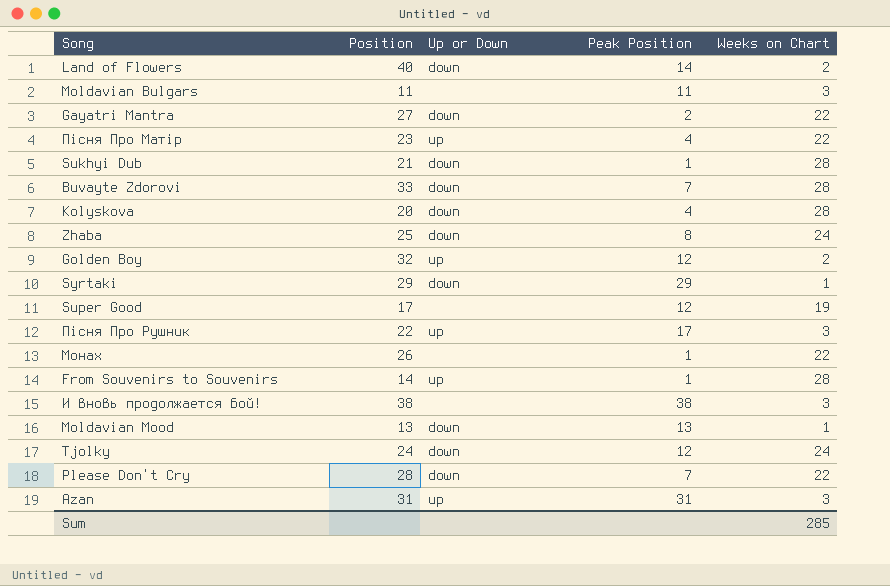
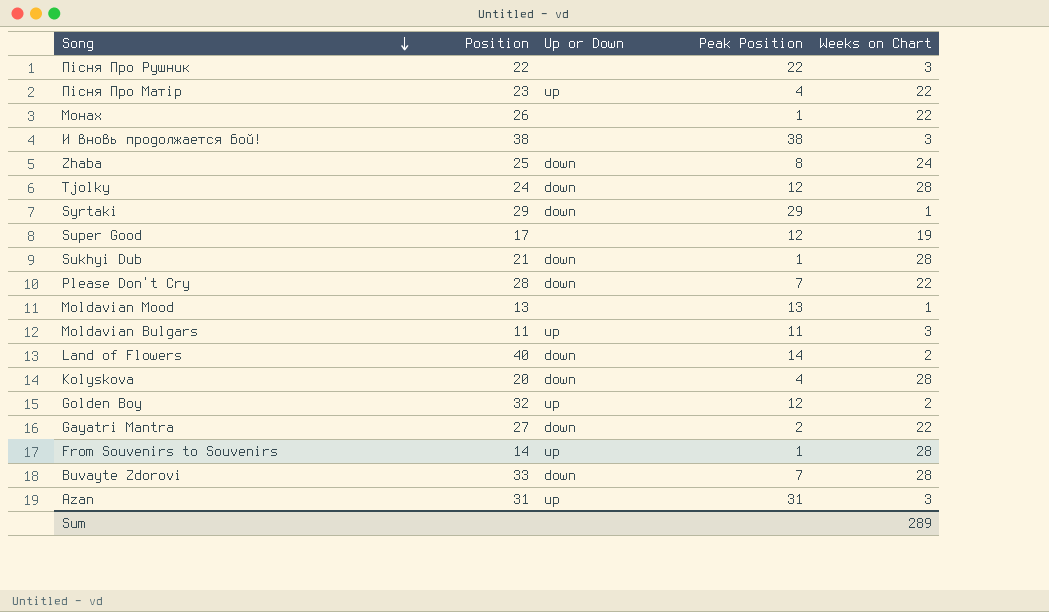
row order: none -> Song descending
Пiсня Про Рушник | Up or Down: up -> none
Пiсня Про Рушник | Peak Position: 17 -> 22
Tjolky | Weeks on Chart: 24 -> 28
Moldavian Mood | Up or Down: down -> none
Moldavian Bulgars | Up or Down: none -> up
Sum | Weeks on Chart: 285 -> 289

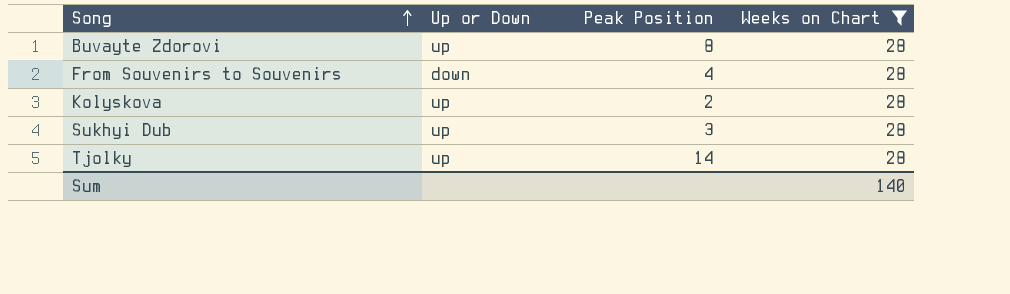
filter: none -> Weeks on Chart = 28
row order: Song descending -> Song ascending
column Position | position: 2 -> none
Buvayte Zdorovi | Up or Down: down -> up
Buvayte Zdorovi | Peak Position: 7 -> 8
From Souvenirs to Souvenirs | Up or Down: up -> down
From Souvenirs to Souvenirs | Peak Position: 1 -> 4
Kolyskova | Up or Down: down -> up
Kolyskova | Peak Position: 4 -> 2
Sukhyi Dub | Up or Down: down -> up
Sukhyi Dub | Peak Position: 1 -> 3
Tjolky | Up or Down: down -> up
Tjolky | Peak Position: 12 -> 14
Sum | Weeks on Chart: 289 -> 140

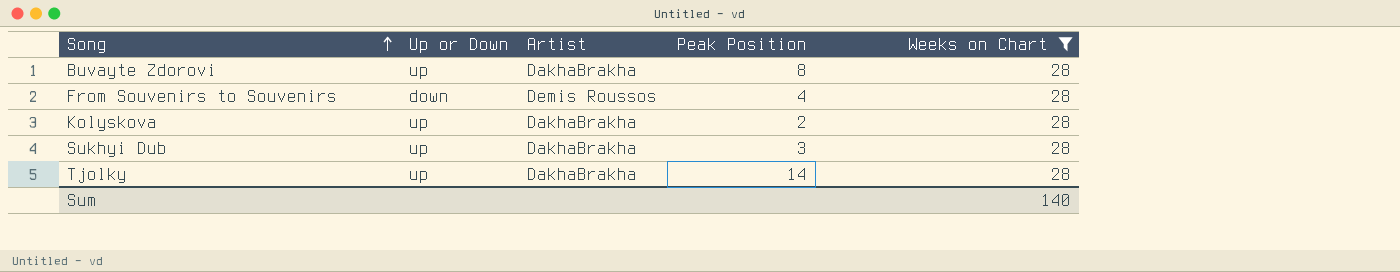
column Artist | position: none -> 3

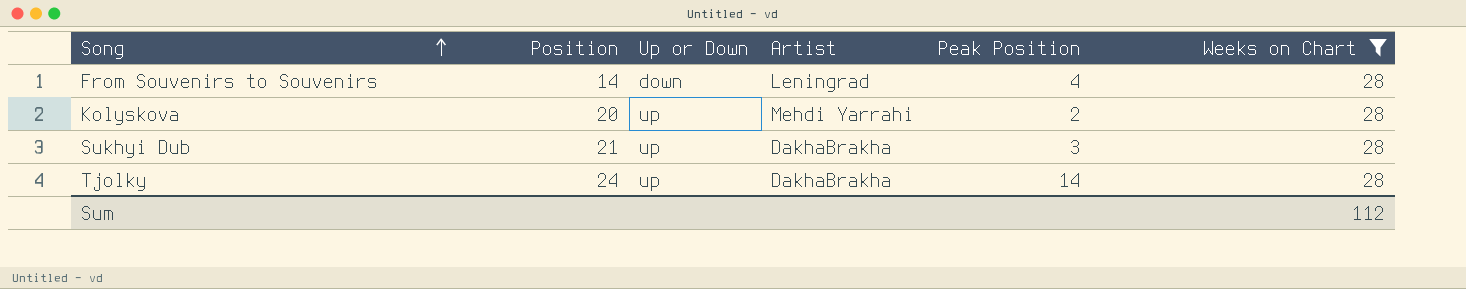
column Position | position: none -> 2
row Buvayte Zdorovi: up | DakhaBrakha | 8 | 28 -> none
From Souvenirs to Souvenirs | Artist: Demis Roussos -> Leningrad
Kolyskova | Artist: DakhaBrakha -> Mehdi Yarrahi
Sum | Weeks on Chart: 140 -> 112

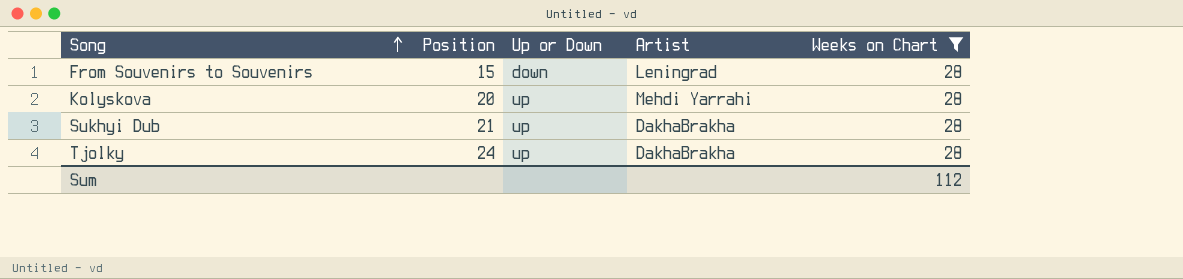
column Peak Position | position: 5 -> none
From Souvenirs to Souvenirs | Position: 14 -> 15

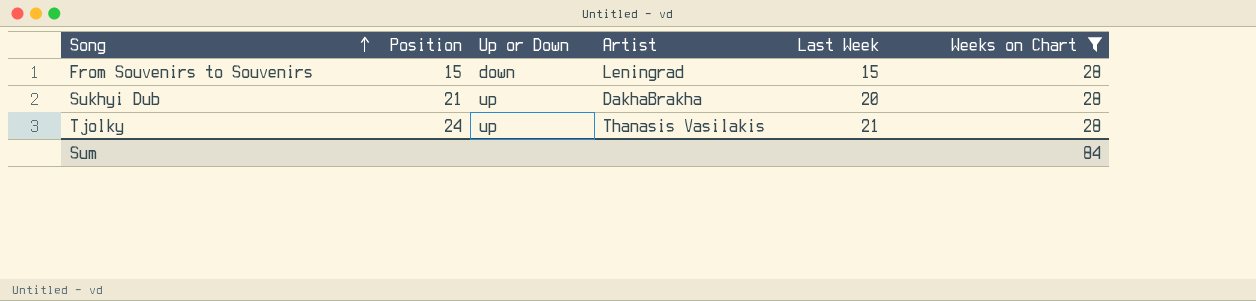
column Last Week | position: none -> 5
row Kolyskova: 20 | up | Mehdi Yarrahi | 28 -> none
Tjolky | Artist: DakhaBrakha -> Thanasis Vasilakis
Sum | Weeks on Chart: 112 -> 84

